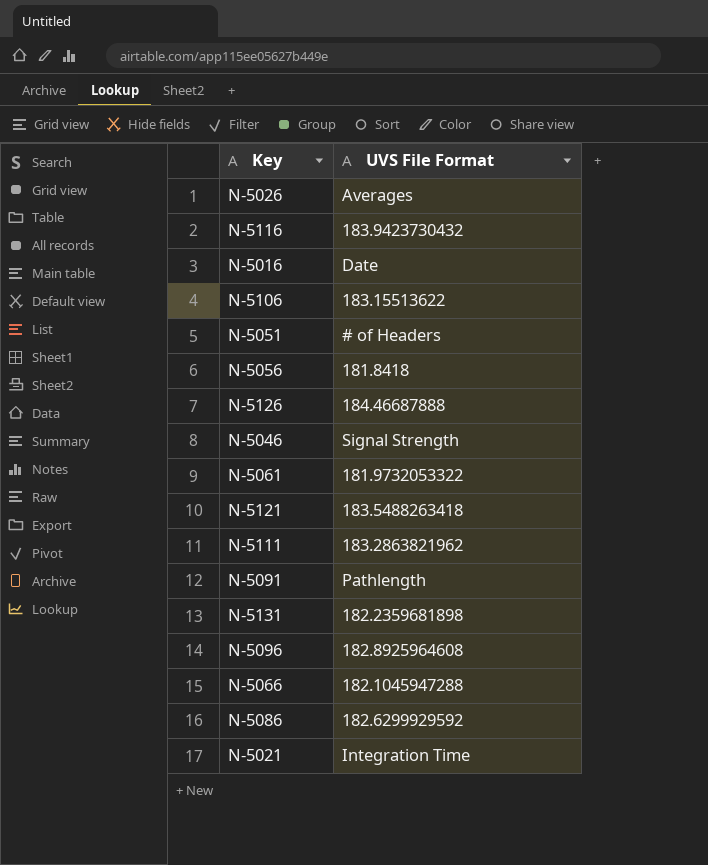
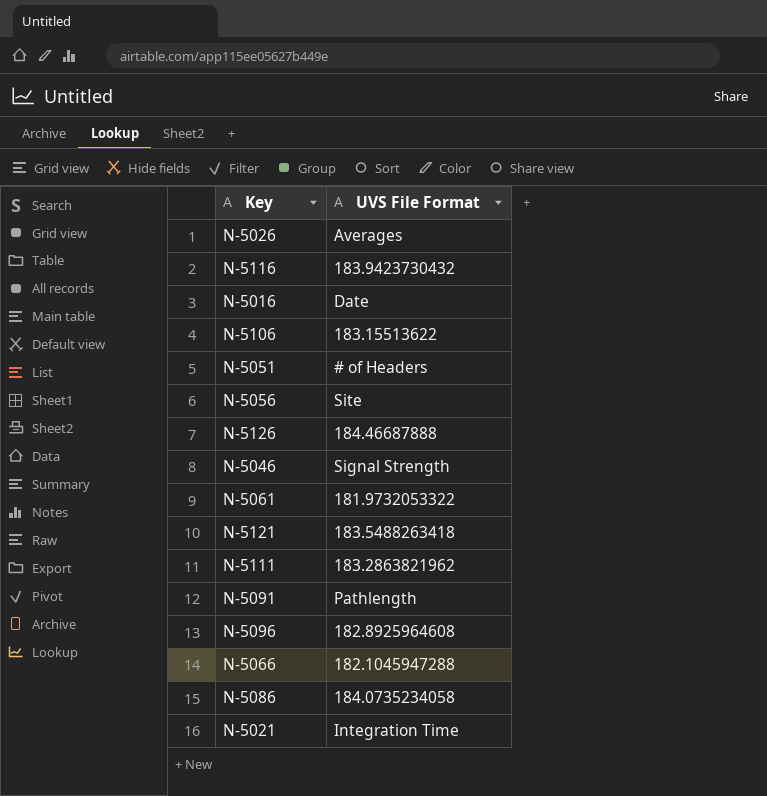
row N-5131: 182.2359681898 -> none
N-5056 | UVS File Format: 181.8418 -> Site
N-5086 | UVS File Format: 182.6299929592 -> 184.0735234058

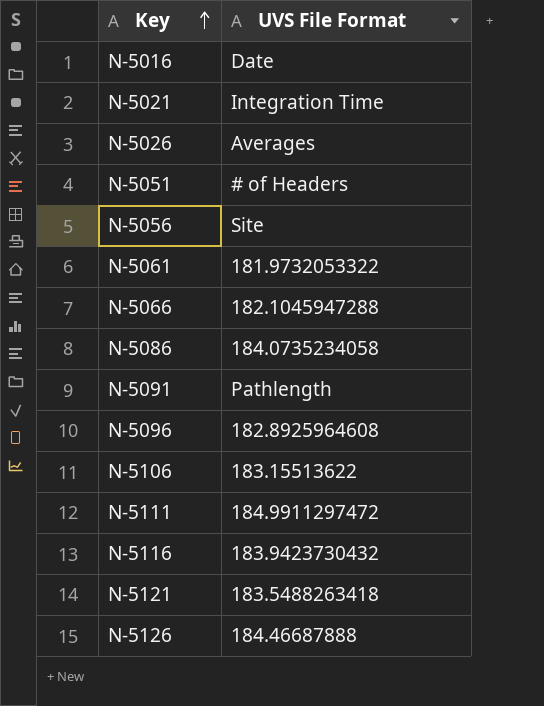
row order: none -> Key ascending
row N-5046: Signal Strength -> none
N-5111 | UVS File Format: 183.2863821962 -> 184.9911297472

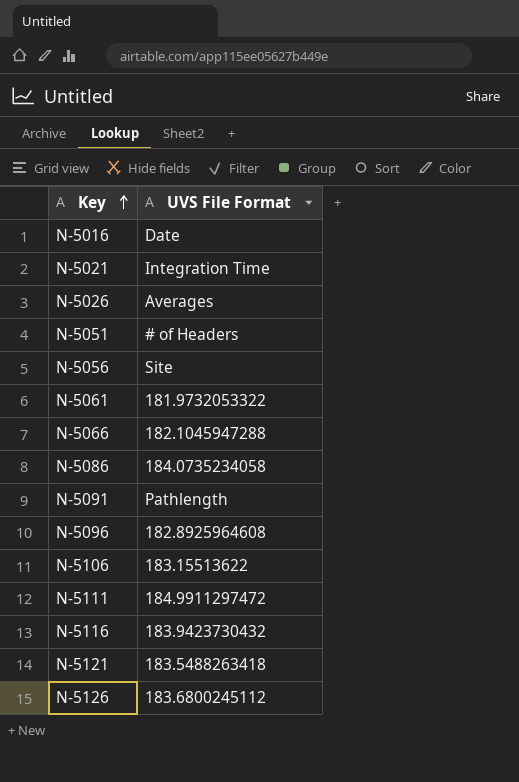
N-5126 | UVS File Format: 184.46687888 -> 183.6800245112

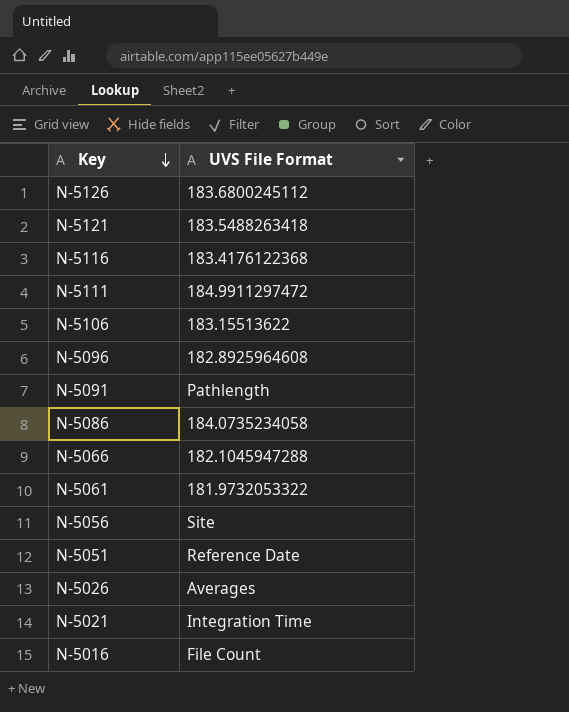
row order: Key ascending -> Key descending
N-5116 | UVS File Format: 183.9423730432 -> 183.4176122368
N-5051 | UVS File Format: # of Headers -> Reference Date
N-5016 | UVS File Format: Date -> File Count

